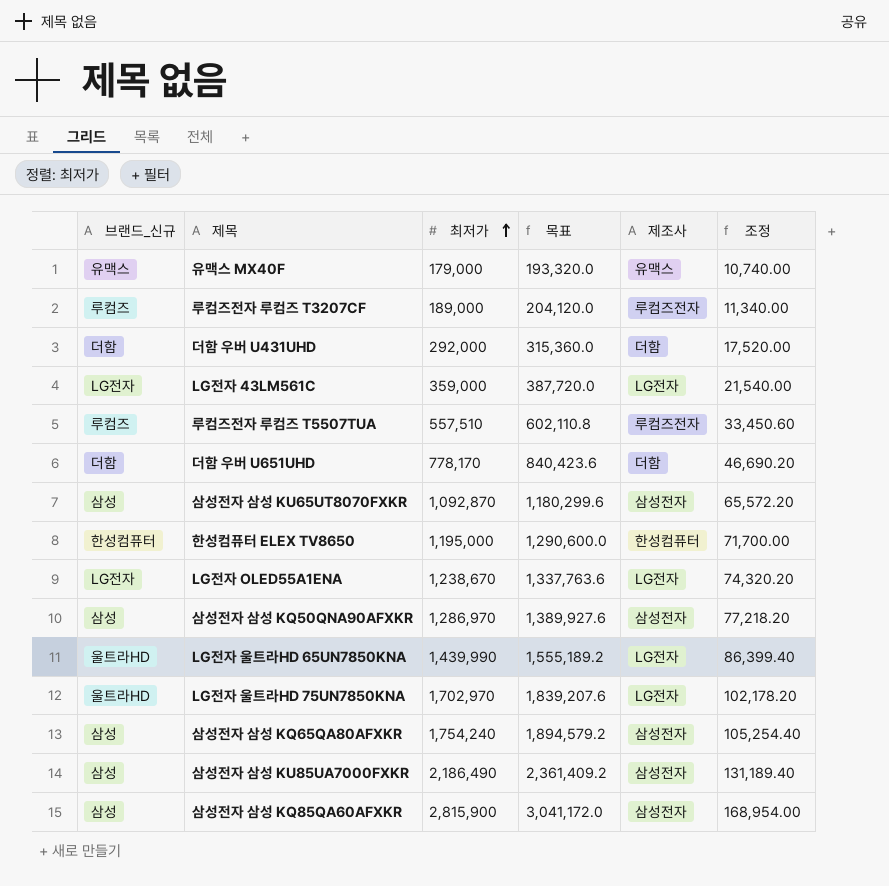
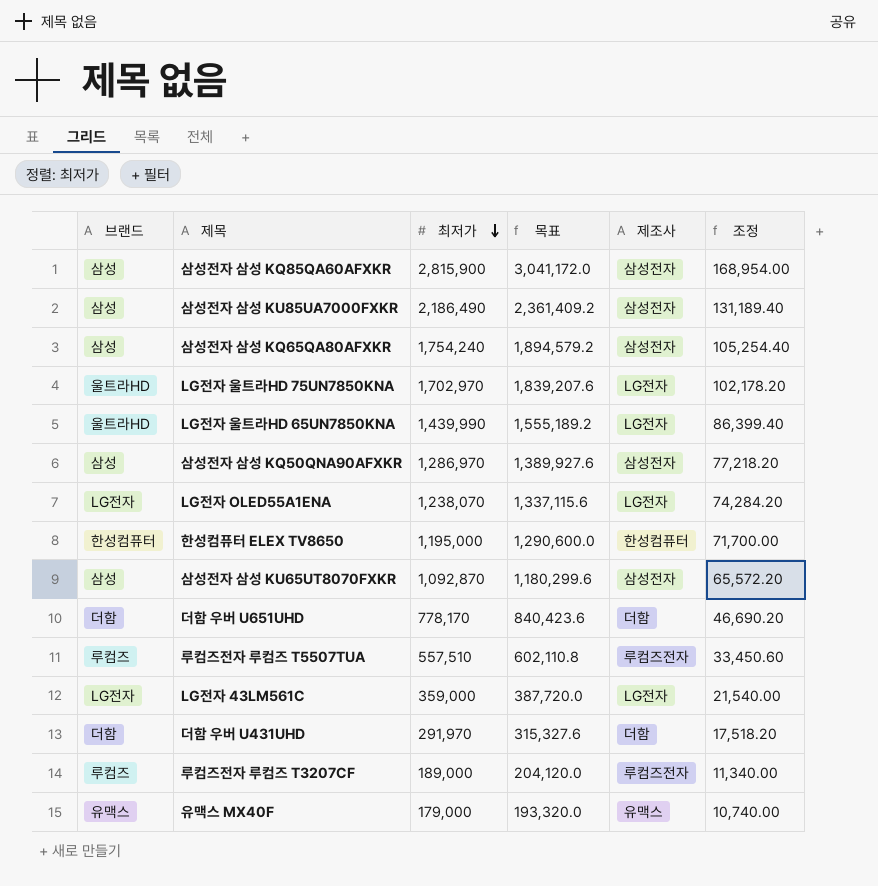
row order: 최저가 ascending -> 최저가 descending
column name: 브랜드_신규 -> 브랜드
LG전자 OLED55A1ENA | 최저가: 1,238,670 -> 1,238,070
LG전자 OLED55A1ENA | 목표: 1,337,763.6 -> 1,337,115.6
LG전자 OLED55A1ENA | 조정: 74,320.20 -> 74,284.20
더함 우버 U431UHD | 최저가: 292,000 -> 291,970
더함 우버 U431UHD | 목표: 315,360.0 -> 315,327.6
더함 우버 U431UHD | 조정: 17,520.00 -> 17,518.20

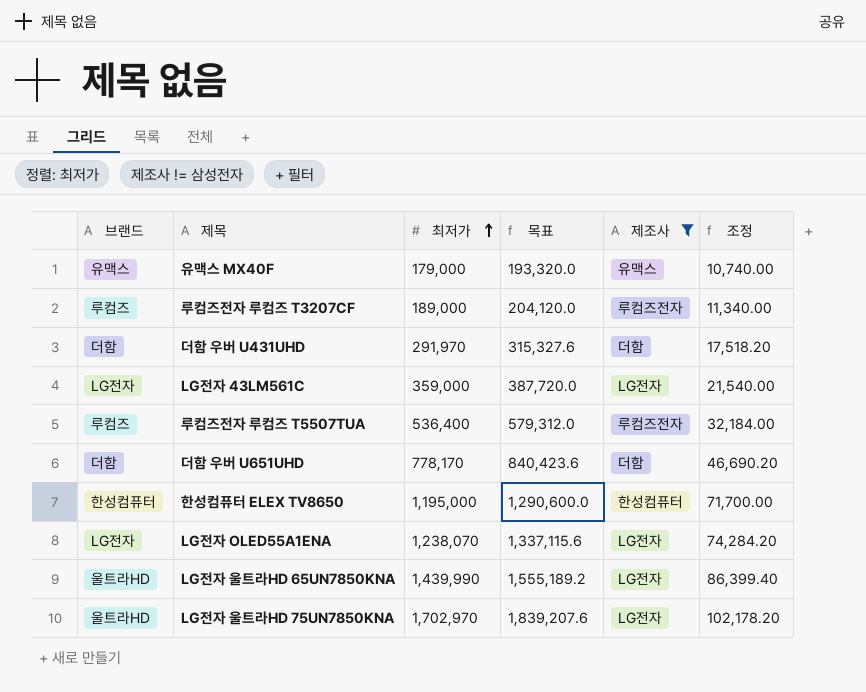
filter: none -> 제조사 != 삼성전자
row order: 최저가 descending -> 최저가 ascending
루컴즈전자 루컴즈 T5507TUA | 최저가: 557,510 -> 536,400
루컴즈전자 루컴즈 T5507TUA | 목표: 602,110.8 -> 579,312.0
루컴즈전자 루컴즈 T5507TUA | 조정: 33,450.60 -> 32,184.00

